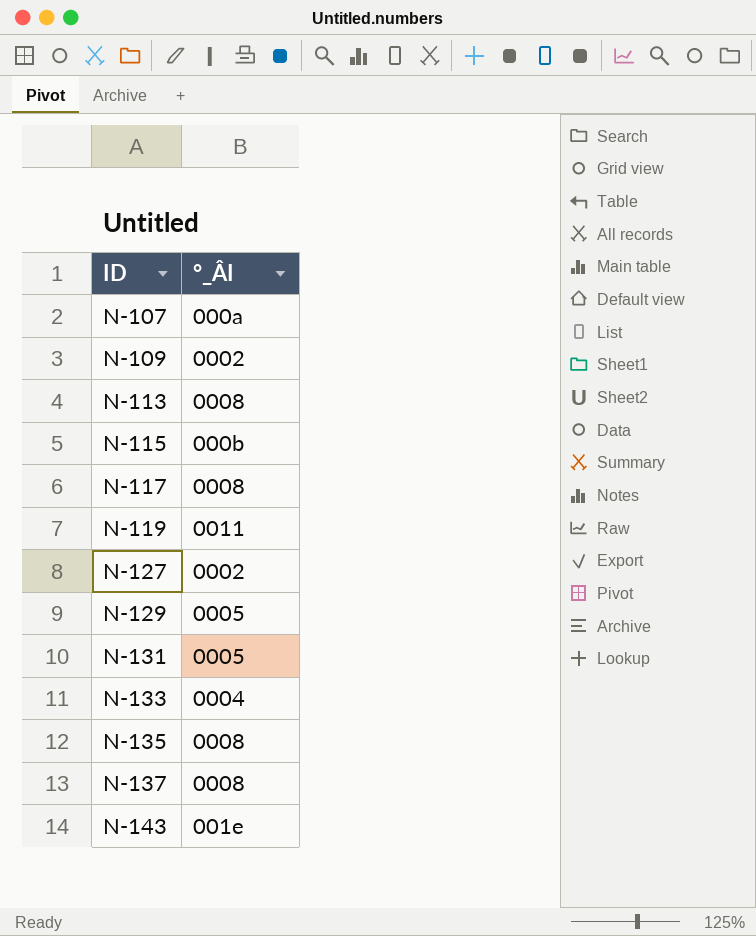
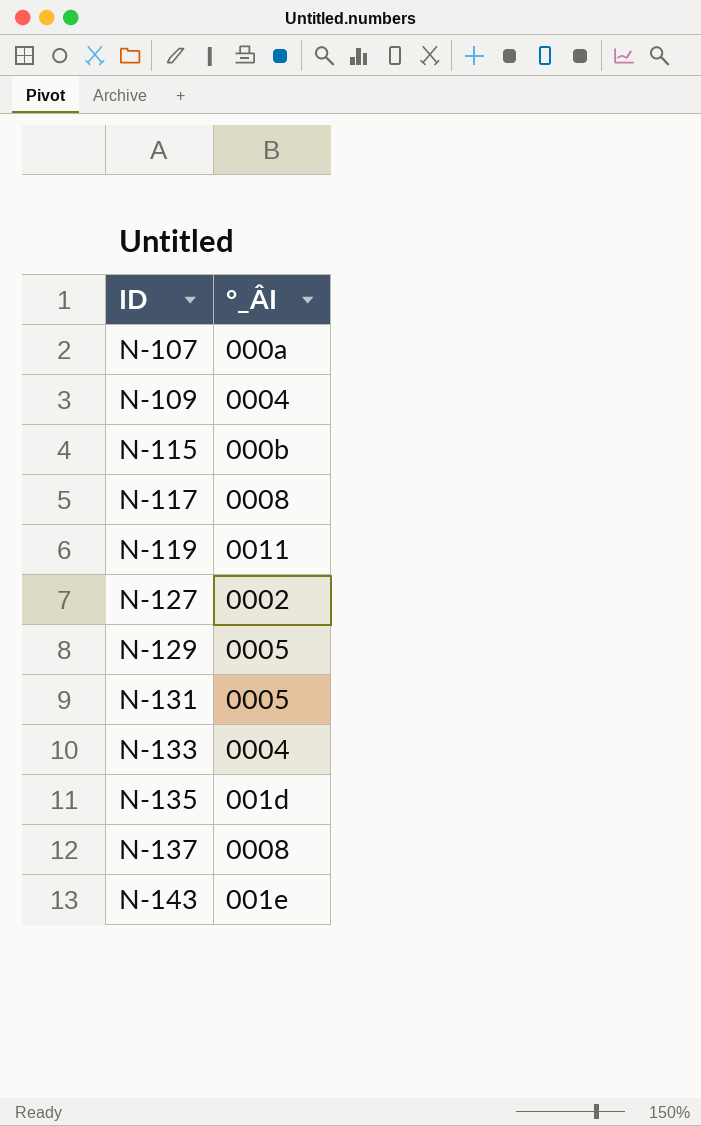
row N-113: 0008 -> none
N-109 | °_ÂI: 0002 -> 0004
N-135 | °_ÂI: 0008 -> 001d

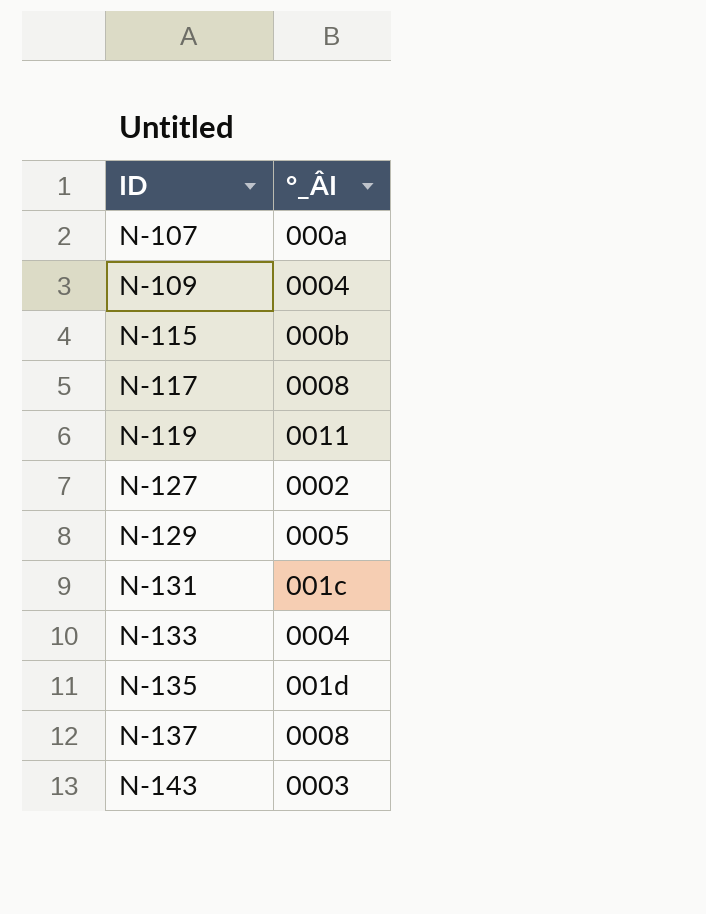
N-131 | °_ÂI: 0005 -> 001c
N-143 | °_ÂI: 001e -> 0003

